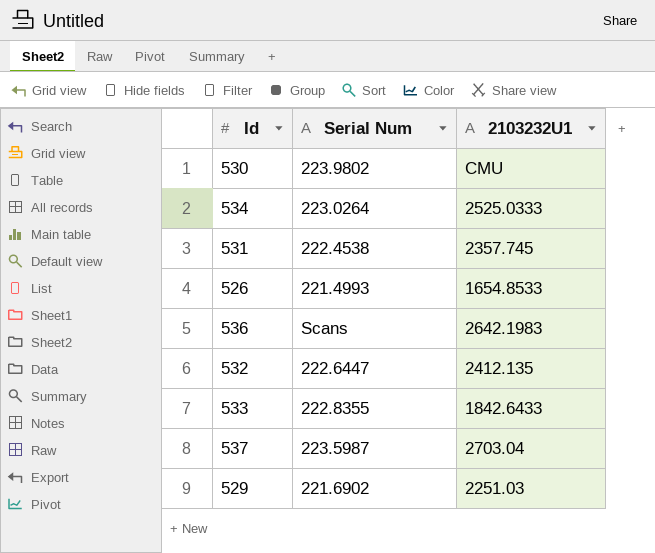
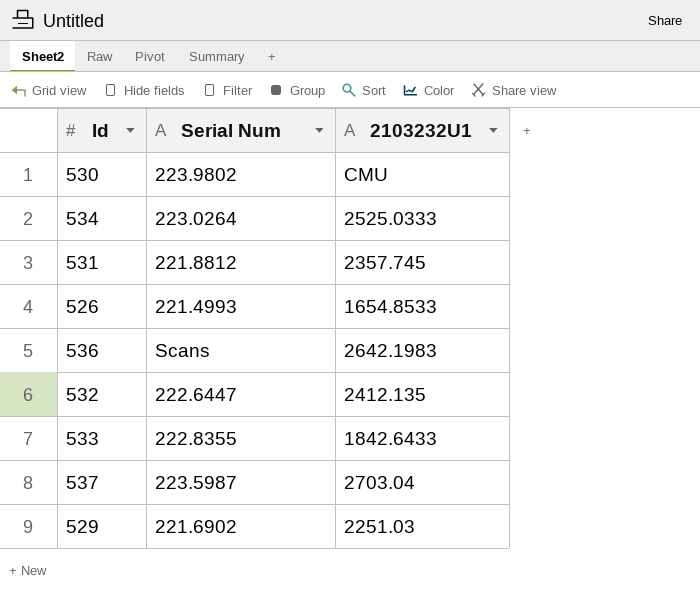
531 | Serial Num: 222.4538 -> 221.8812

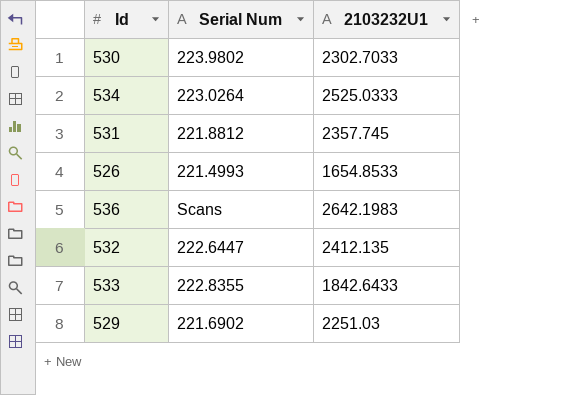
row 537: 223.5987 | 2703.04 -> none
530 | 2103232U1: CMU -> 2302.7033

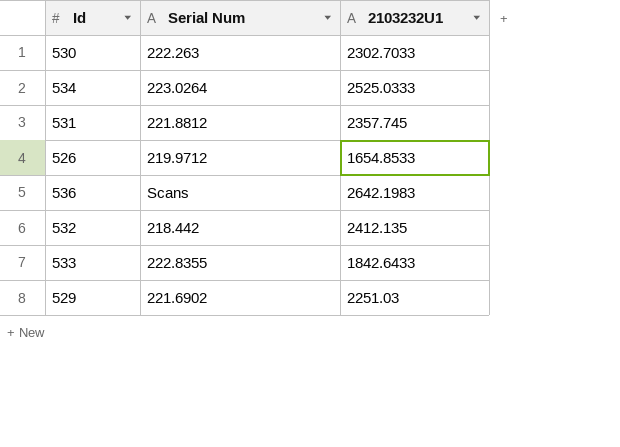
530 | Serial Num: 223.9802 -> 222.263
526 | Serial Num: 221.4993 -> 219.9712
532 | Serial Num: 222.6447 -> 218.442

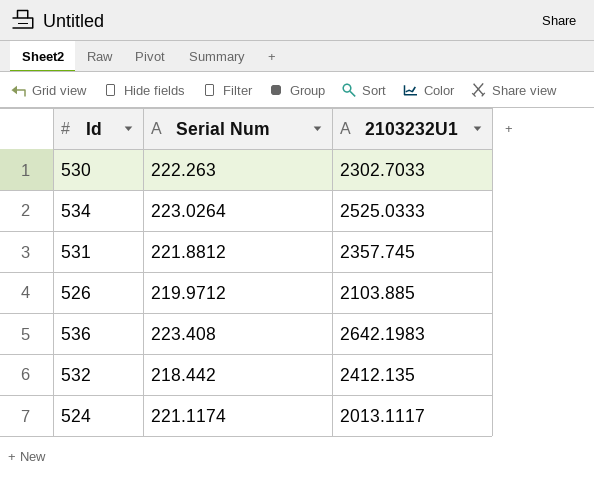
row 533: 222.8355 | 1842.6433 -> none
row 529: 221.6902 | 2251.03 -> none
526 | 2103232U1: 1654.8533 -> 2103.885
536 | Serial Num: Scans -> 223.408
row 524: none -> 221.1174 | 2013.1117

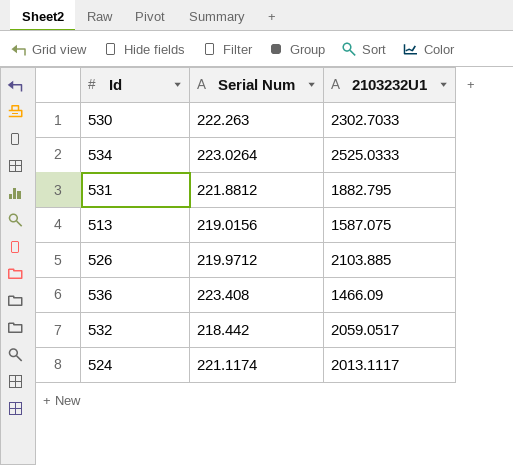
531 | 2103232U1: 2357.745 -> 1882.795
row 513: none -> 219.0156 | 1587.075
536 | 2103232U1: 2642.1983 -> 1466.09
532 | 2103232U1: 2412.135 -> 2059.0517

